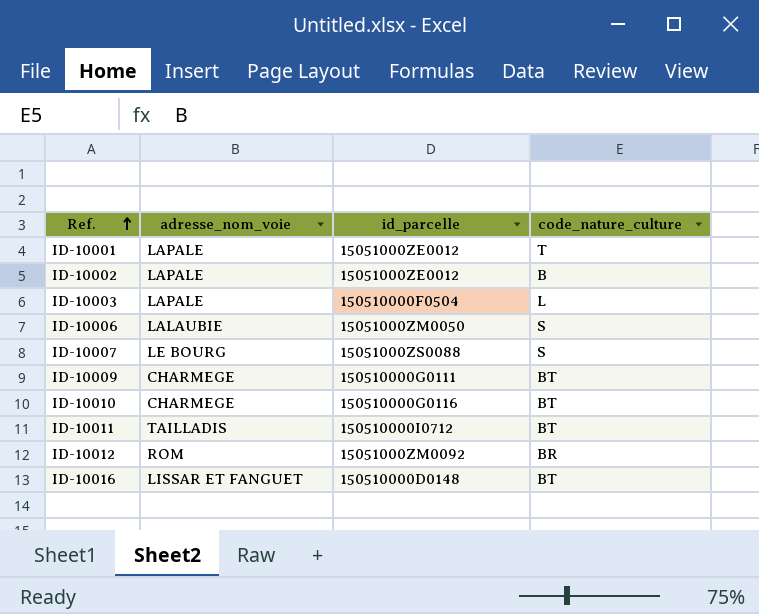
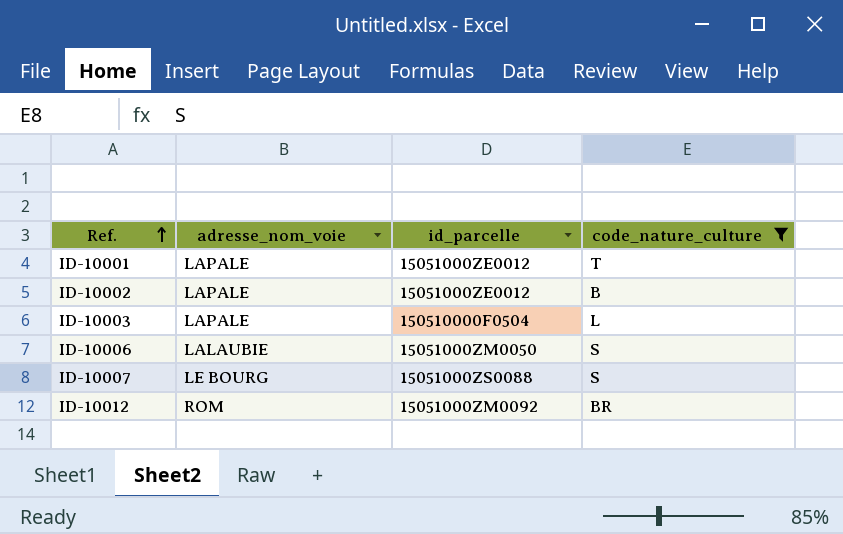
filter: none -> code_nature_culture != BT

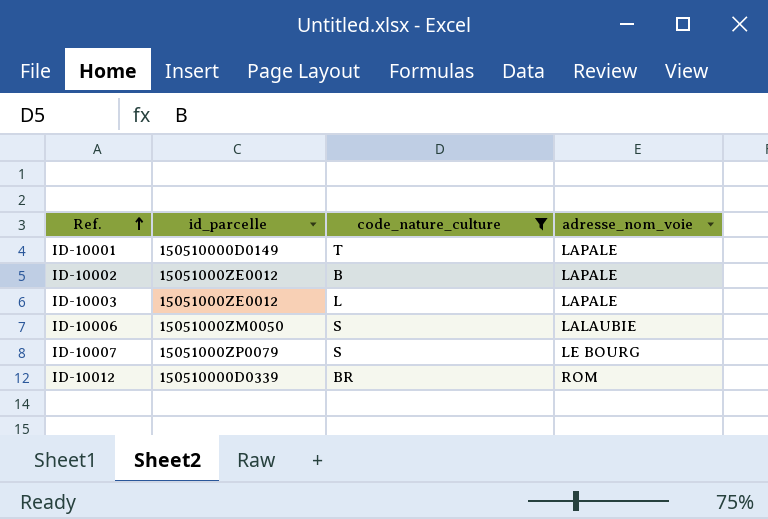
column adresse_nom_voie | position: 2 -> 4
ID-10001 | id_parcelle: 15051000ZE0012 -> 150510000D0149
ID-10003 | id_parcelle: 150510000F0504 -> 15051000ZE0012
ID-10007 | id_parcelle: 15051000ZS0088 -> 15051000ZP0079
ID-10012 | id_parcelle: 15051000ZM0092 -> 150510000D0339

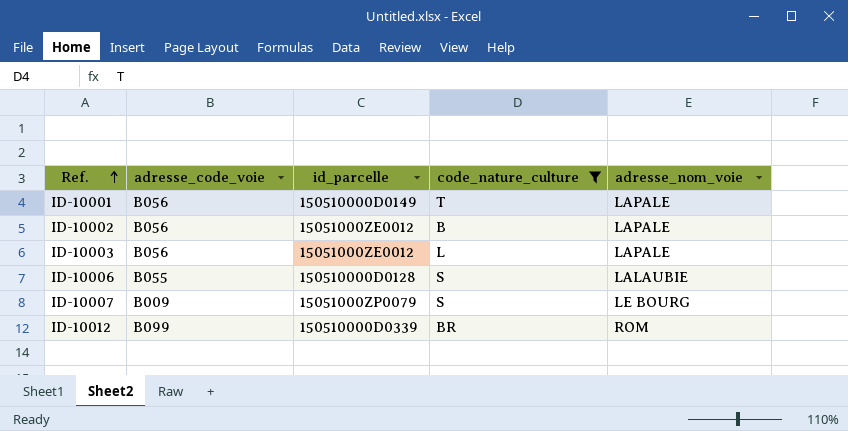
column adresse_code_voie | position: none -> 2
ID-10006 | id_parcelle: 15051000ZM0050 -> 150510000D0128

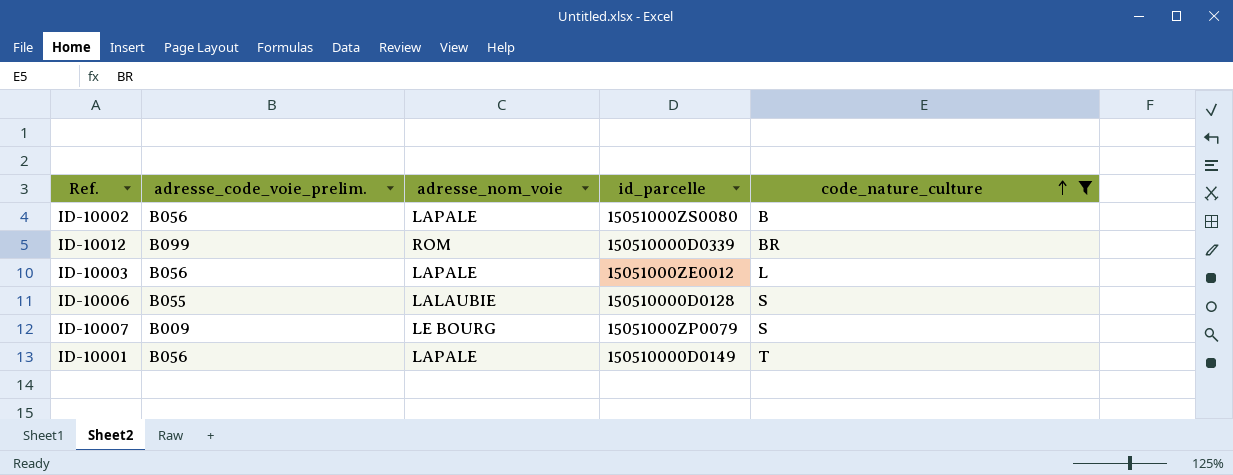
row order: Ref. ascending -> code_nature_culture ascending
column name: adresse_code_voie -> adresse_code_voie_prelim.
column adresse_nom_voie | position: 5 -> 3
ID-10002 | id_parcelle: 15051000ZE0012 -> 15051000ZS0080

